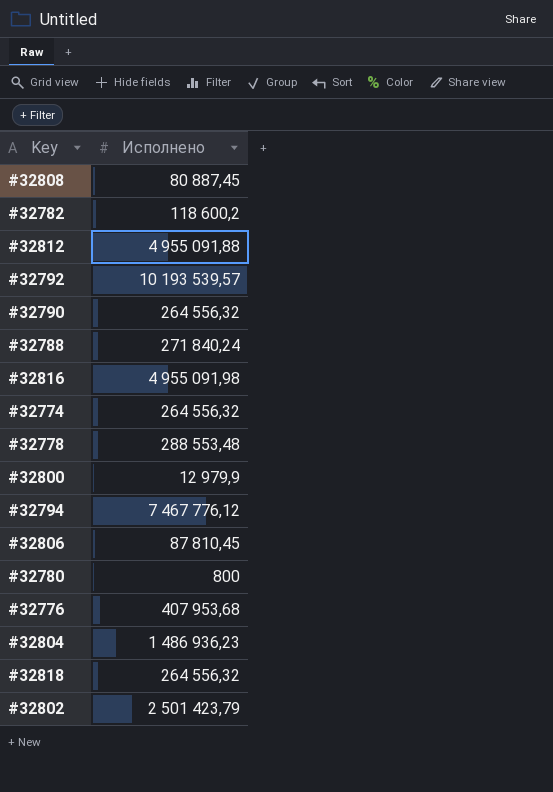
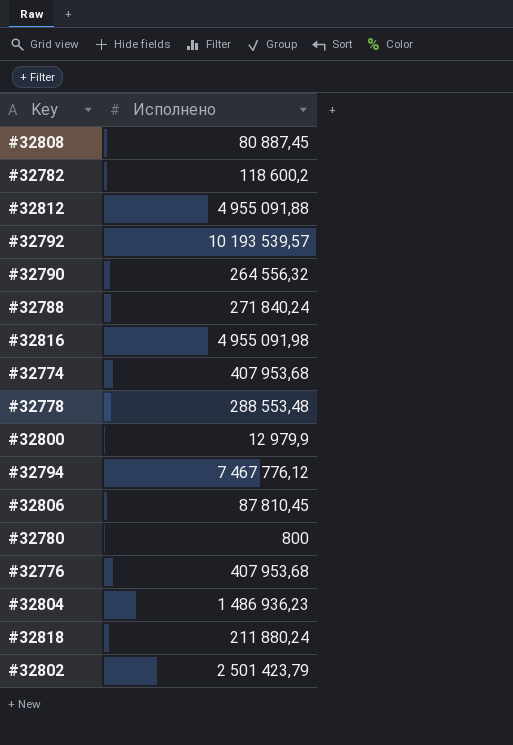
#32774 | Исполнено: 264 556,32 -> 407 953,68
#32818 | Исполнено: 264 556,32 -> 211 880,24

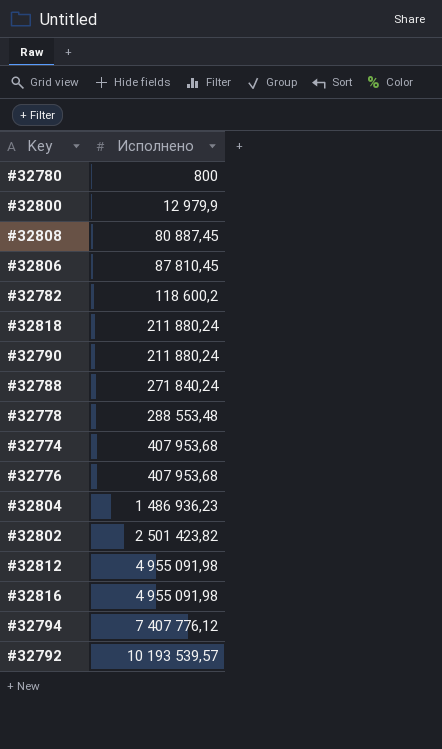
row order: none -> Исполнено ascending
#32790 | Исполнено: 264 556,32 -> 211 880,24
#32802 | Исполнено: 2 501 423,79 -> 2 501 423,82
#32812 | Исполнено: 4 955 091,88 -> 4 955 091,98
#32794 | Исполнено: 7 467 776,12 -> 7 407 776,12

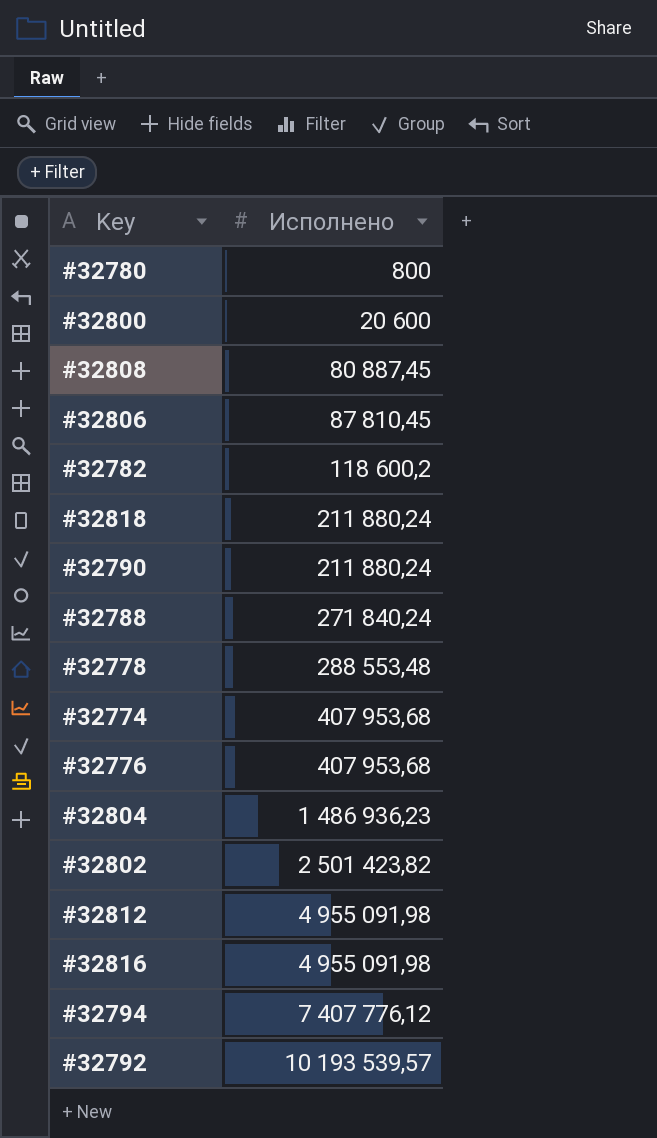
#32800 | Исполнено: 12 979,9 -> 20 600

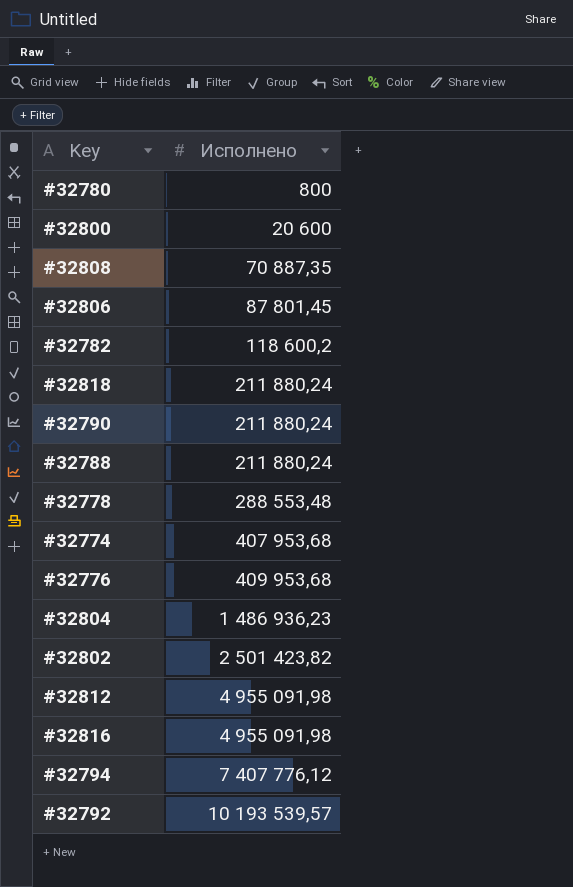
#32808 | Исполнено: 80 887,45 -> 70 887,35
#32806 | Исполнено: 87 810,45 -> 87 801,45
#32788 | Исполнено: 271 840,24 -> 211 880,24
#32776 | Исполнено: 407 953,68 -> 409 953,68

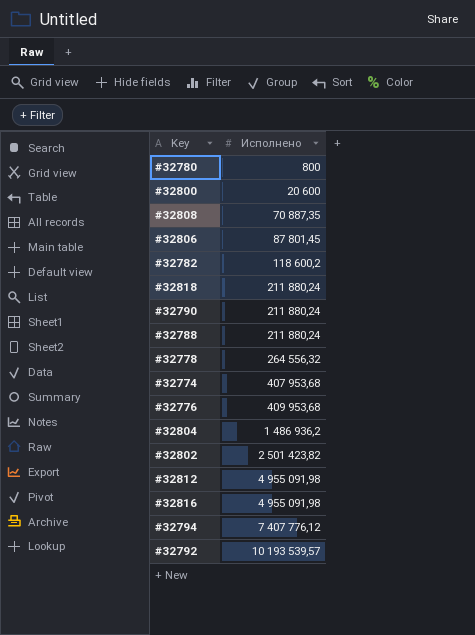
#32778 | Исполнено: 288 553,48 -> 264 556,32
#32804 | Исполнено: 1 486 936,23 -> 1 486 936,2

